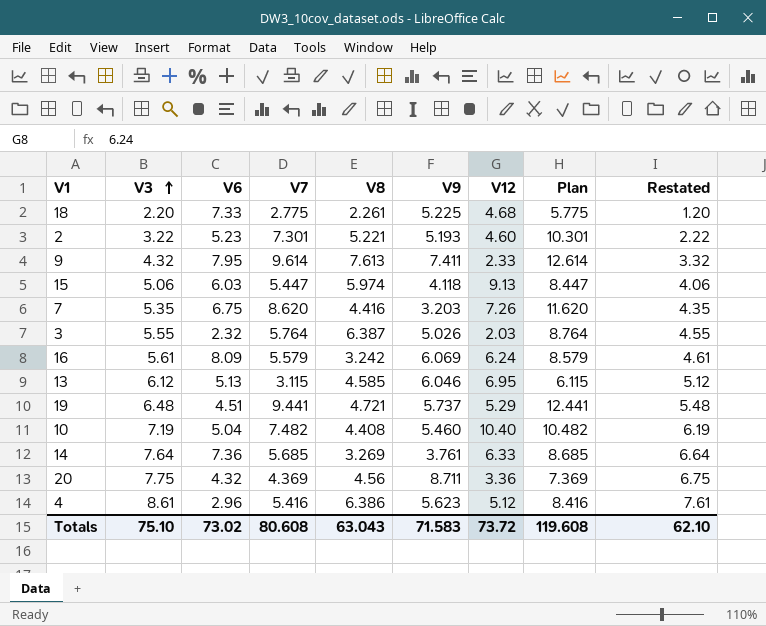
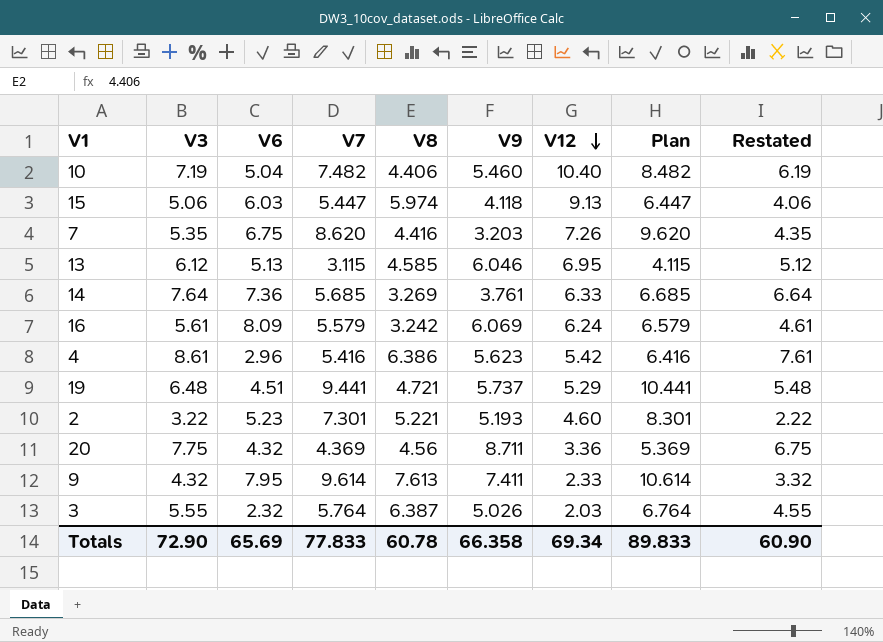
row order: V3 ascending -> V12 descending
column Plan | formula: [V7] + 3 -> [V7] + 1
row 18: 2.20 | 7.33 | 2.775 | 2.261 | 5.225 | 4.68 | 5.775 | 1.20 -> none
10 | V8: 4.408 -> 4.406
4 | V12: 5.12 -> 5.42
Totals | V3: 75.10 -> 72.90
Totals | V6: 73.02 -> 65.69
Totals | V7: 80.608 -> 77.833
Totals | V8: 63.043 -> 60.78
Totals | V9: 71.583 -> 66.358
Totals | V12: 73.72 -> 69.34
Totals | Plan: 119.608 -> 89.833
Totals | Restated: 62.10 -> 60.90

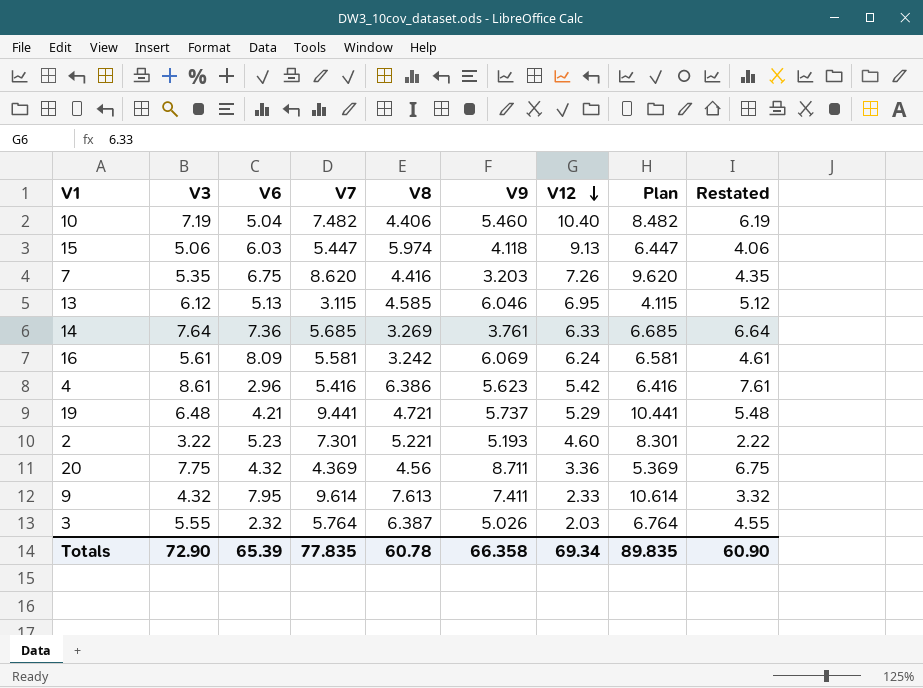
16 | V7: 5.579 -> 5.581
16 | Plan: 6.579 -> 6.581
19 | V6: 4.51 -> 4.21
Totals | V6: 65.69 -> 65.39
Totals | V7: 77.833 -> 77.835
Totals | Plan: 89.833 -> 89.835

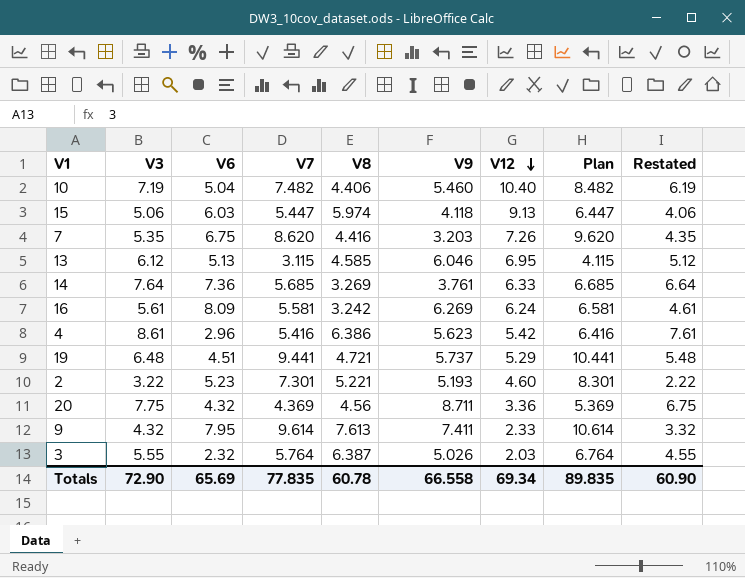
16 | V9: 6.069 -> 6.269
19 | V6: 4.21 -> 4.51
Totals | V6: 65.39 -> 65.69
Totals | V9: 66.358 -> 66.558

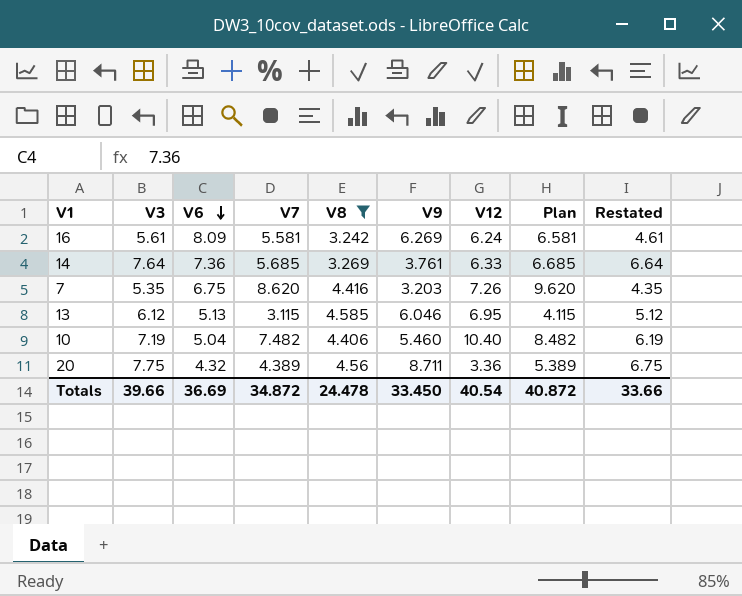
filter: none -> V8 <= 4.585
row order: V12 descending -> V6 descending
20 | V7: 4.369 -> 4.389
20 | Plan: 5.369 -> 5.389
Totals | V3: 72.90 -> 39.66
Totals | V6: 65.69 -> 36.69
Totals | V7: 77.835 -> 34.872
Totals | V8: 60.78 -> 24.478
Totals | V9: 66.558 -> 33.450
Totals | V12: 69.34 -> 40.54
Totals | Plan: 89.835 -> 40.872
Totals | Restated: 60.90 -> 33.66

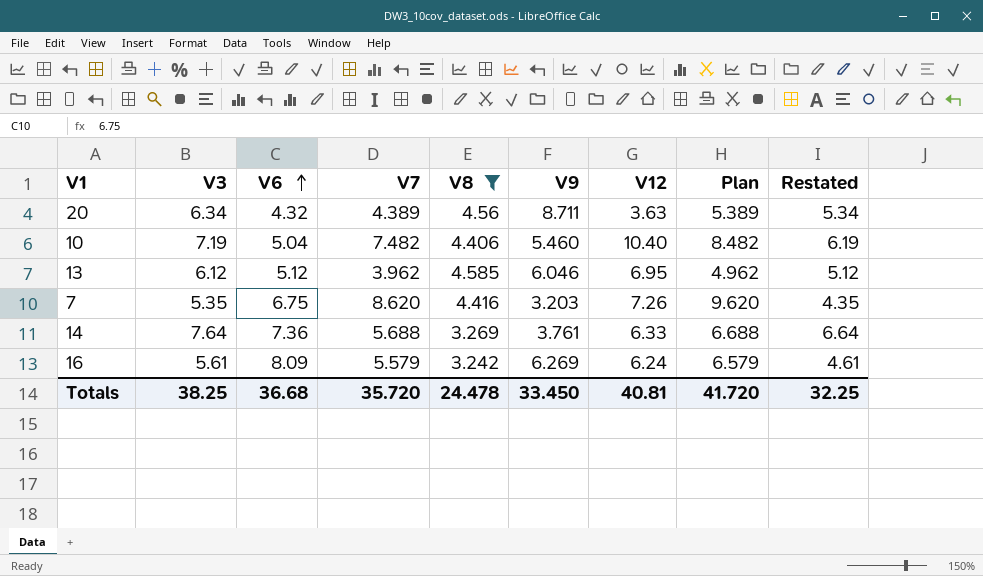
row order: V6 descending -> V6 ascending
20 | V3: 7.75 -> 6.34
20 | V12: 3.36 -> 3.63
20 | Restated: 6.75 -> 5.34
13 | V6: 5.13 -> 5.12
13 | V7: 3.115 -> 3.962
13 | Plan: 4.115 -> 4.962
14 | V7: 5.685 -> 5.688
14 | Plan: 6.685 -> 6.688
16 | V7: 5.581 -> 5.579
16 | Plan: 6.581 -> 6.579
Totals | V3: 39.66 -> 38.25
Totals | V6: 36.69 -> 36.68
Totals | V7: 34.872 -> 35.720
Totals | V12: 40.54 -> 40.81
Totals | Plan: 40.872 -> 41.720
Totals | Restated: 33.66 -> 32.25

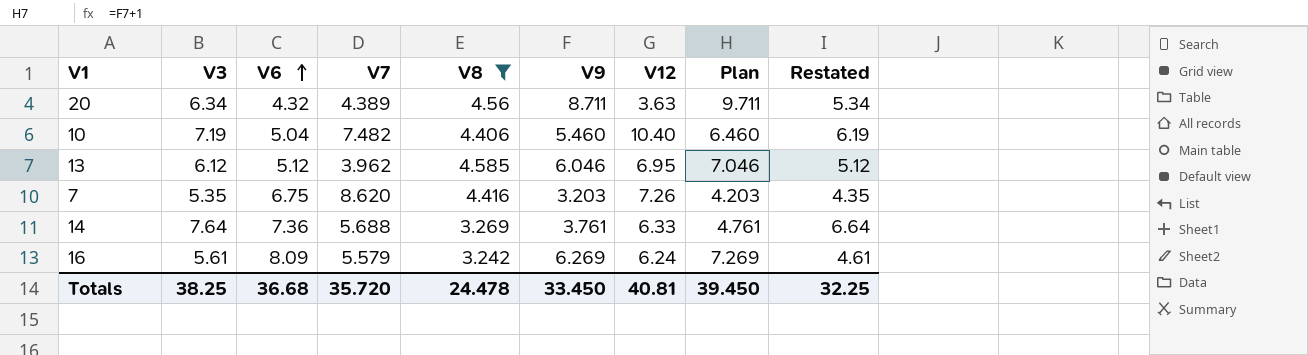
column Plan | formula: [V7] + 1 -> [V9] + 1
Totals | Plan: 41.720 -> 39.450

